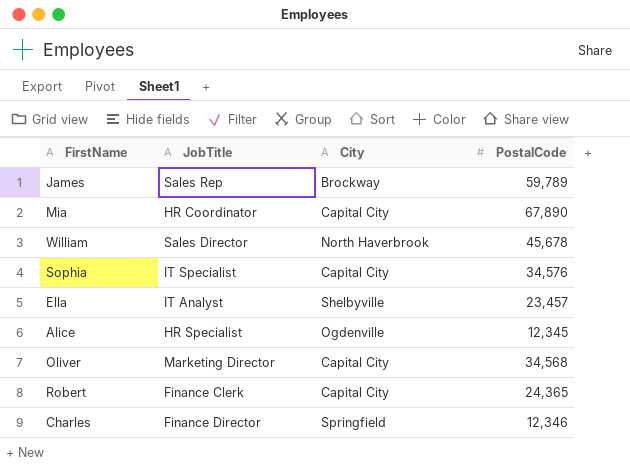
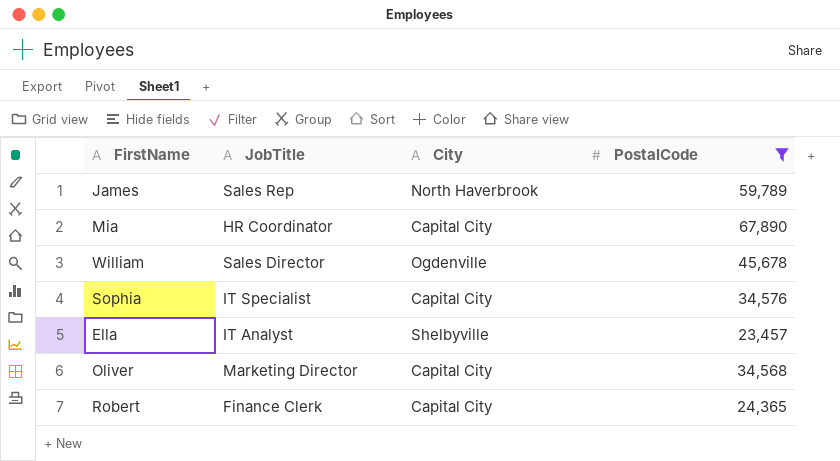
filter: none -> PostalCode >= 23,457
James | City: Brockway -> North Haverbrook
William | City: North Haverbrook -> Ogdenville

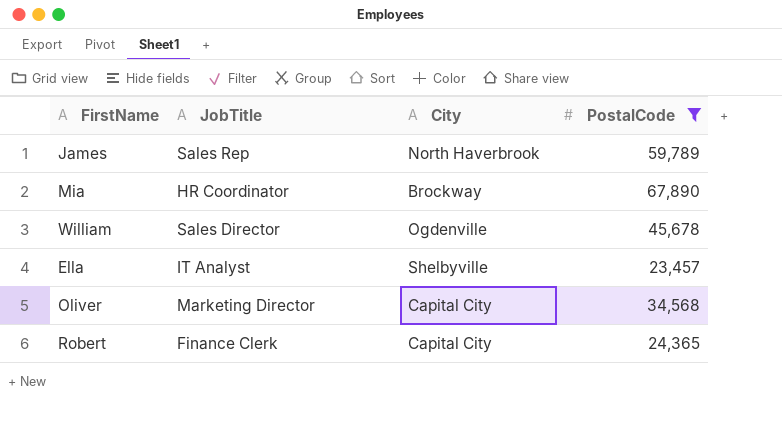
row Sophia: IT Specialist | Capital City | 34,576 -> none
Mia | City: Capital City -> Brockway

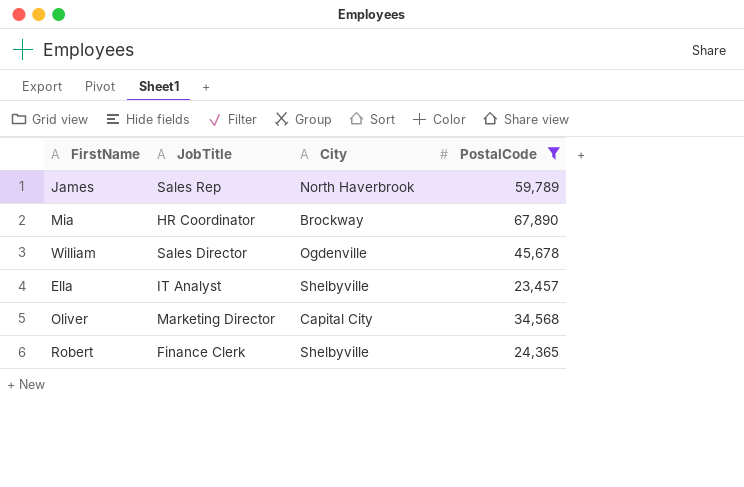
Robert | City: Capital City -> Shelbyville

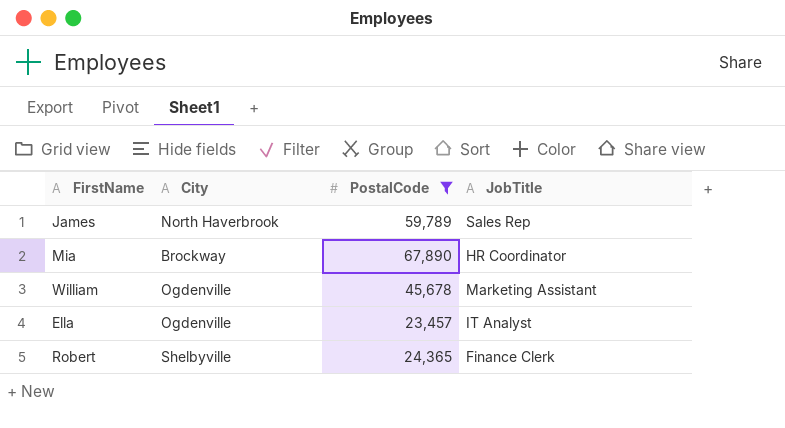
column JobTitle | position: 2 -> 4
row Oliver: Marketing Director | Capital City | 34,568 -> none
William | JobTitle: Sales Director -> Marketing Assistant
Ella | City: Shelbyville -> Ogdenville

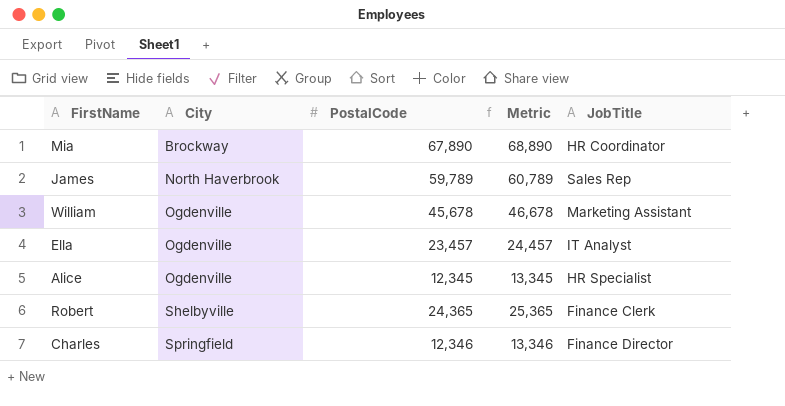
filter: PostalCode >= 23,457 -> none
row order: none -> City ascending
column Metric | formula: none -> [PostalCode] + 1000

